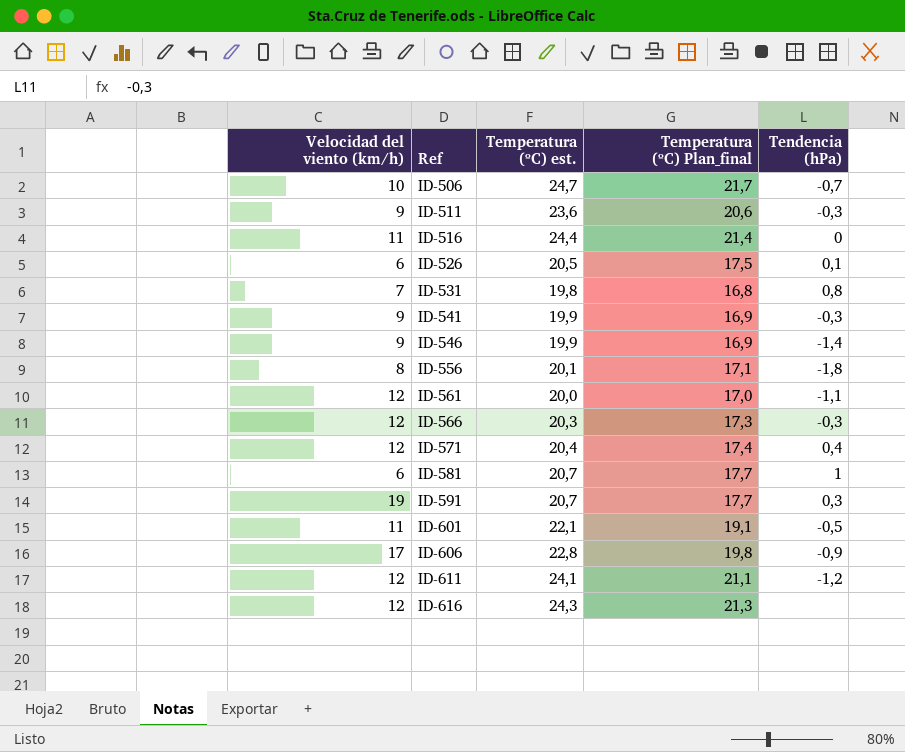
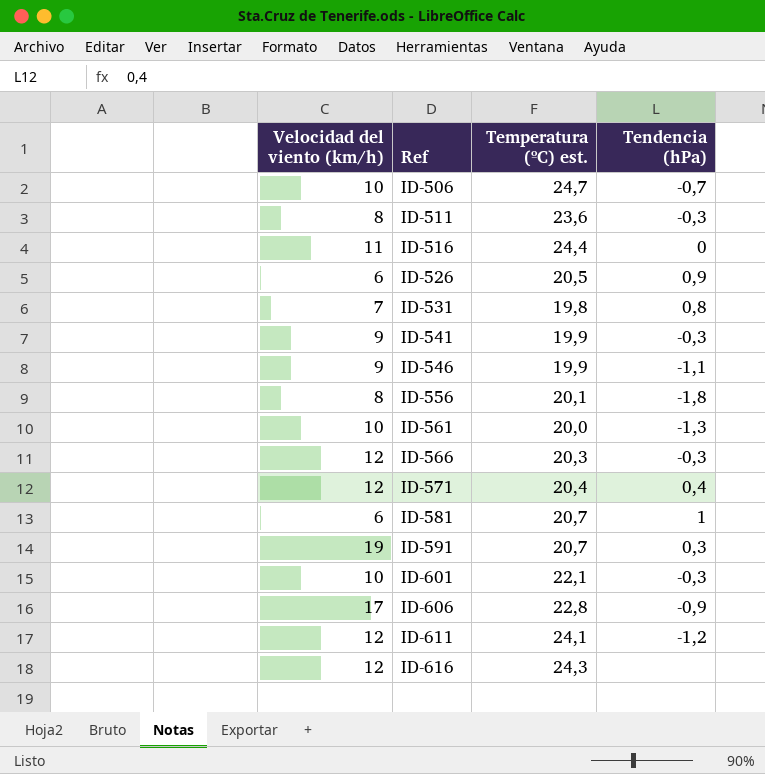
column Temperatura (ºC) Plan_final | formula: [Temperatura (ºC) est.] - 3 -> none
ID-511 | Velocidad del viento (km/h): 9 -> 8
ID-526 | Tendencia (hPa): 0,1 -> 0,9
ID-546 | Tendencia (hPa): -1,4 -> -1,1
ID-561 | Velocidad del viento (km/h): 12 -> 10
ID-561 | Tendencia (hPa): -1,1 -> -1,3
ID-601 | Velocidad del viento (km/h): 11 -> 10
ID-601 | Tendencia (hPa): -0,5 -> -0,3

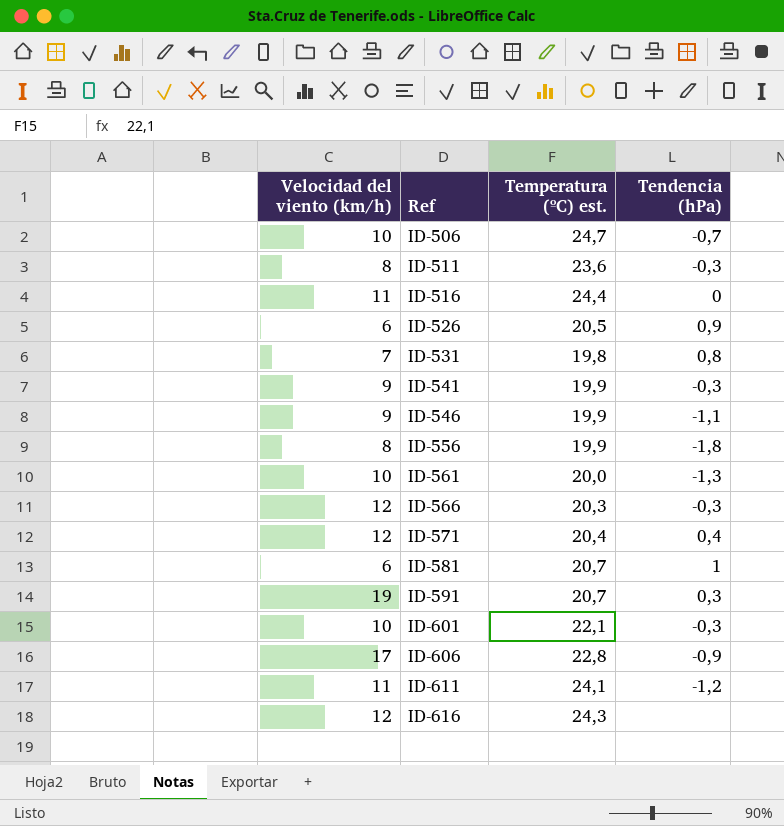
ID-556 | Temperatura (ºC) est.: 20,1 -> 19,9
ID-611 | Velocidad del viento (km/h): 12 -> 11

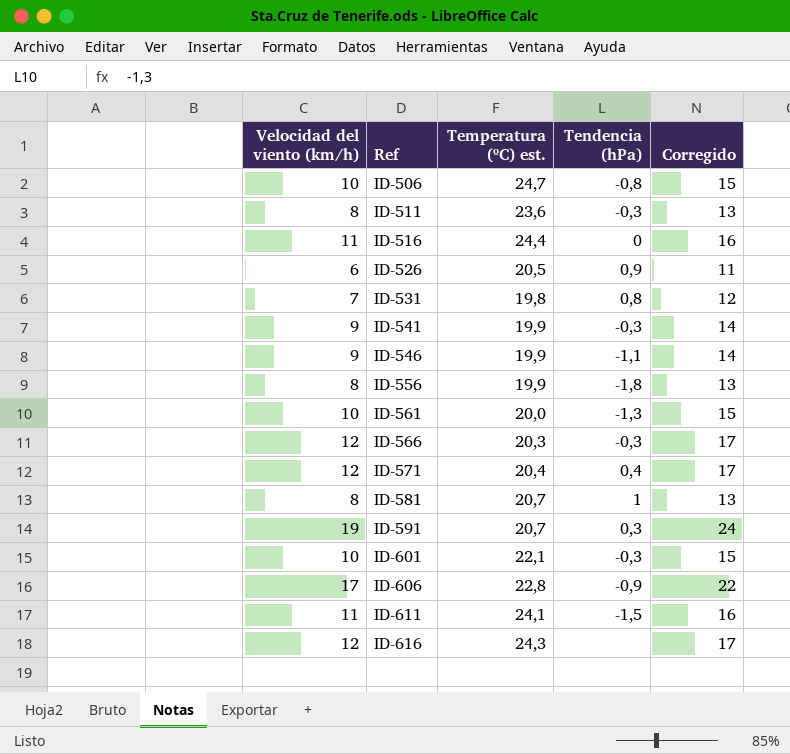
column Corregido | formula: none -> [Velocidad del viento (km/h)] + 5
ID-506 | Tendencia (hPa): -0,7 -> -0,8
ID-581 | Velocidad del viento (km/h): 6 -> 8
ID-611 | Tendencia (hPa): -1,2 -> -1,5

